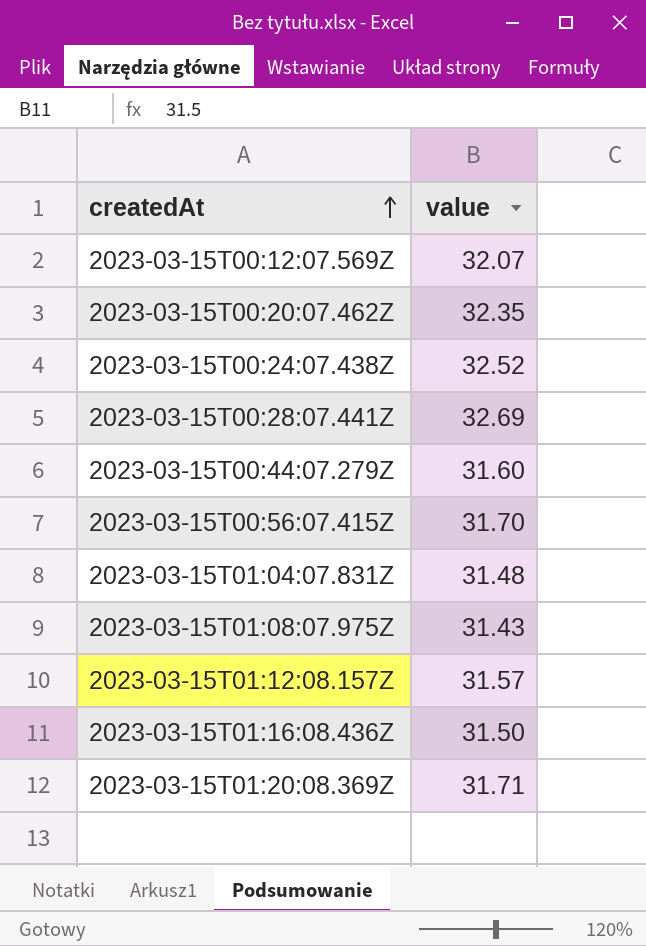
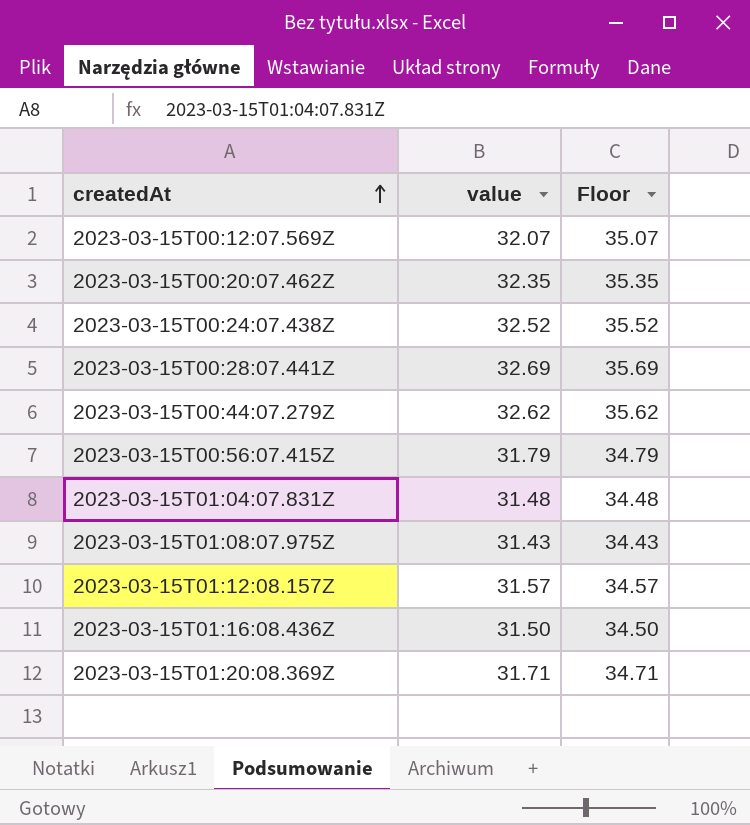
column Floor | formula: none -> [value] + 3
2023-03-15T00:44:07.279Z | value: 31.60 -> 32.62
2023-03-15T00:56:07.415Z | value: 31.70 -> 31.79

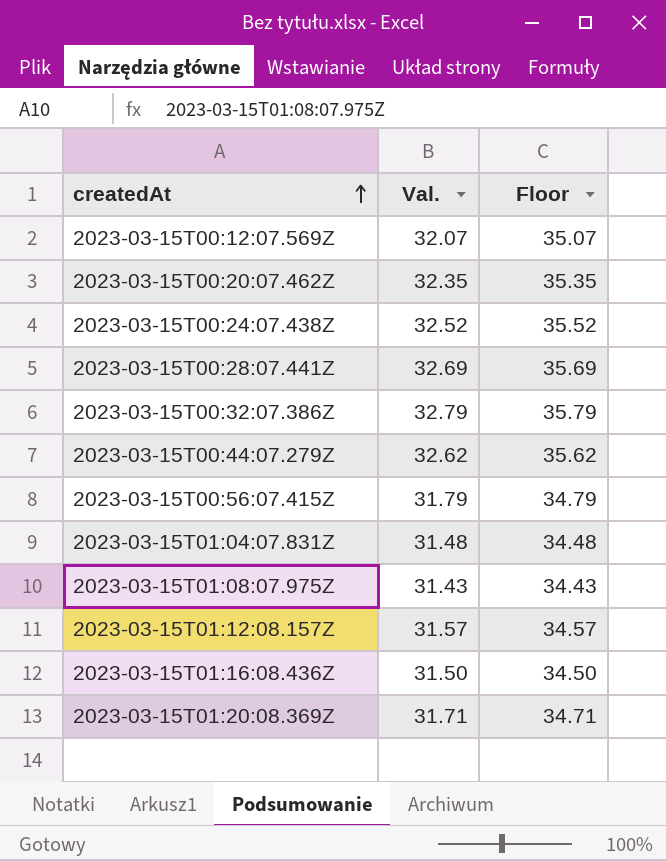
column name: value -> Val.
row 2023-03-15T00:32:07.386Z: none -> 32.79 | 35.79

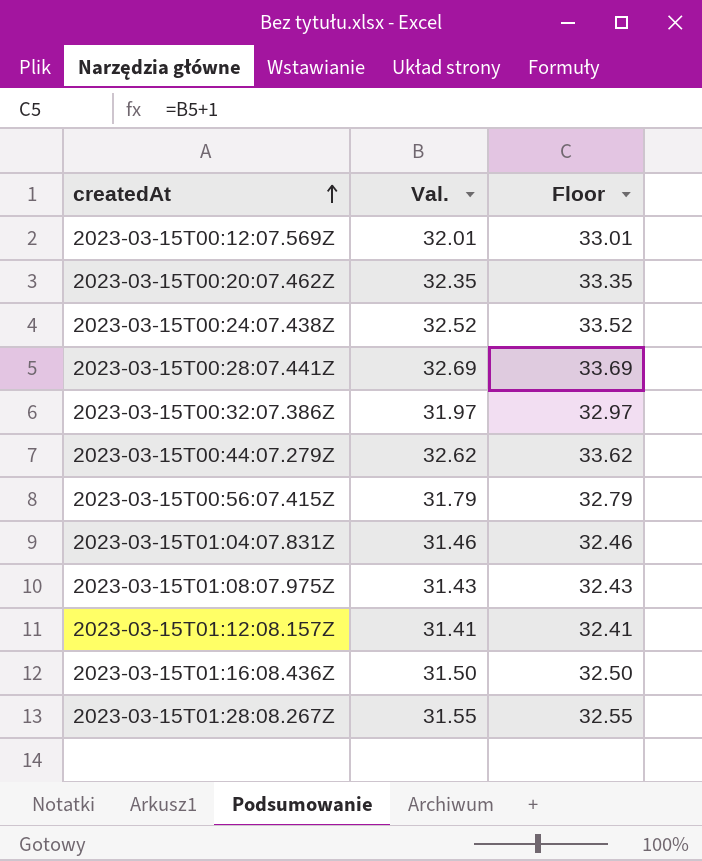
column Floor | formula: [Val.] + 3 -> [Val.] + 1
row 2023-03-15T01:20:08.369Z: 31.71 | 34.71 -> none
2023-03-15T00:12:07.569Z | Val.: 32.07 -> 32.01
2023-03-15T00:32:07.386Z | Val.: 32.79 -> 31.97
2023-03-15T01:04:07.831Z | Val.: 31.48 -> 31.46
2023-03-15T01:12:08.157Z | Val.: 31.57 -> 31.41
row 2023-03-15T01:28:08.267Z: none -> 31.55 | 32.55

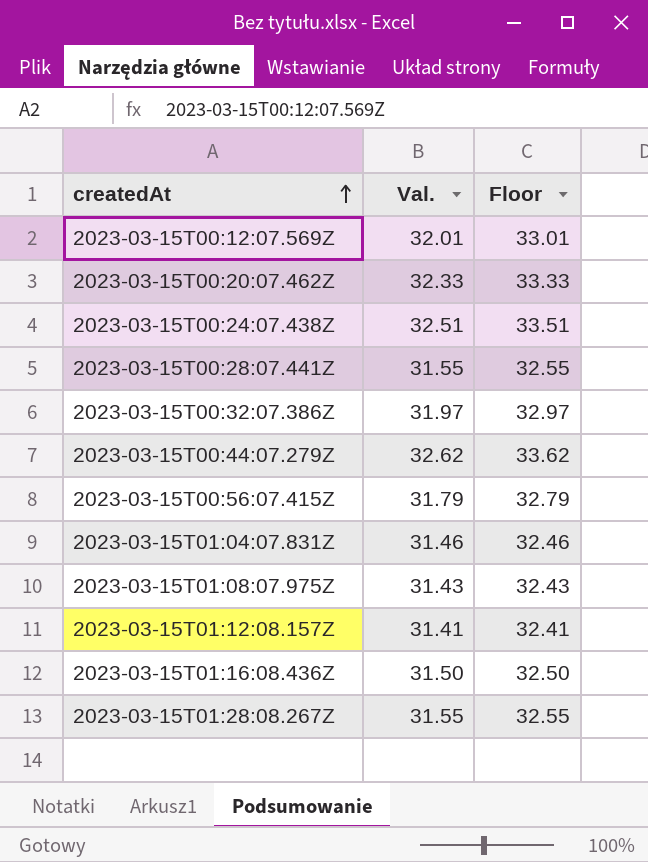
2023-03-15T00:20:07.462Z | Val.: 32.35 -> 32.33
2023-03-15T00:20:07.462Z | Floor: 33.35 -> 33.33
2023-03-15T00:24:07.438Z | Val.: 32.52 -> 32.51
2023-03-15T00:24:07.438Z | Floor: 33.52 -> 33.51
2023-03-15T00:28:07.441Z | Val.: 32.69 -> 31.55
2023-03-15T00:28:07.441Z | Floor: 33.69 -> 32.55

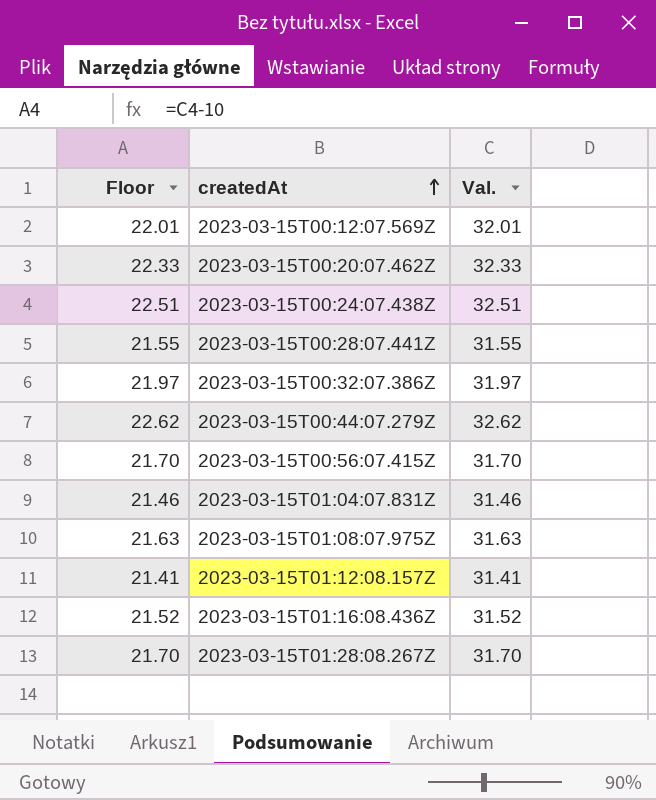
column Floor | formula: [Val.] + 1 -> [Val.] - 10
column Floor | position: 3 -> 1
2023-03-15T00:56:07.415Z | Val.: 31.79 -> 31.70
2023-03-15T01:08:07.975Z | Val.: 31.43 -> 31.63
2023-03-15T01:16:08.436Z | Val.: 31.50 -> 31.52
2023-03-15T01:28:08.267Z | Val.: 31.55 -> 31.70

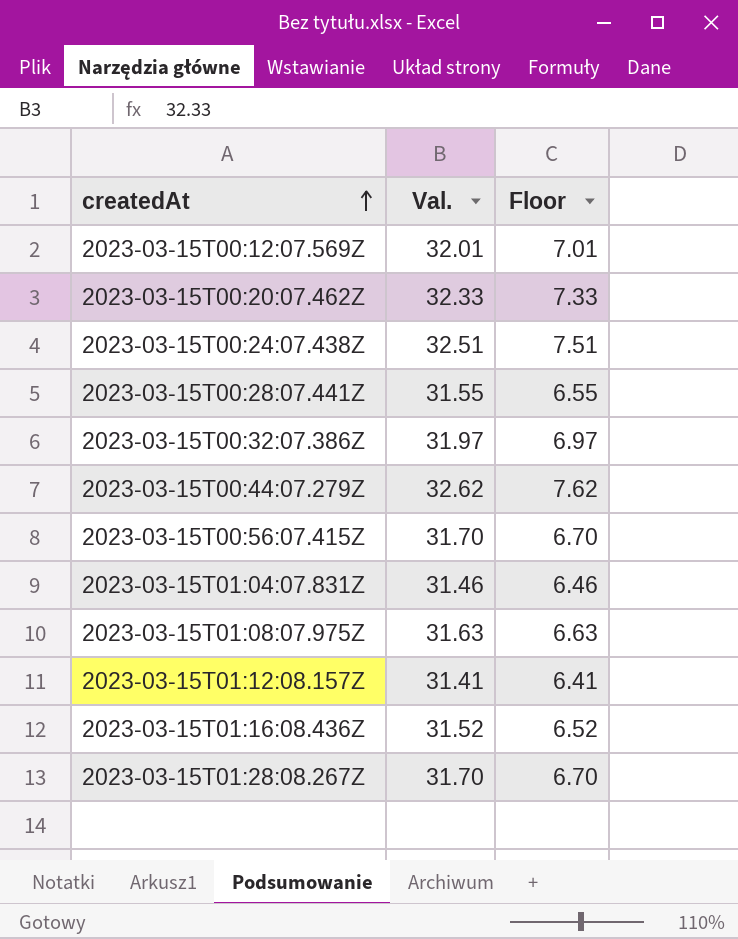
column Floor | formula: [Val.] - 10 -> [Val.] - 25
column Floor | position: 1 -> 3

